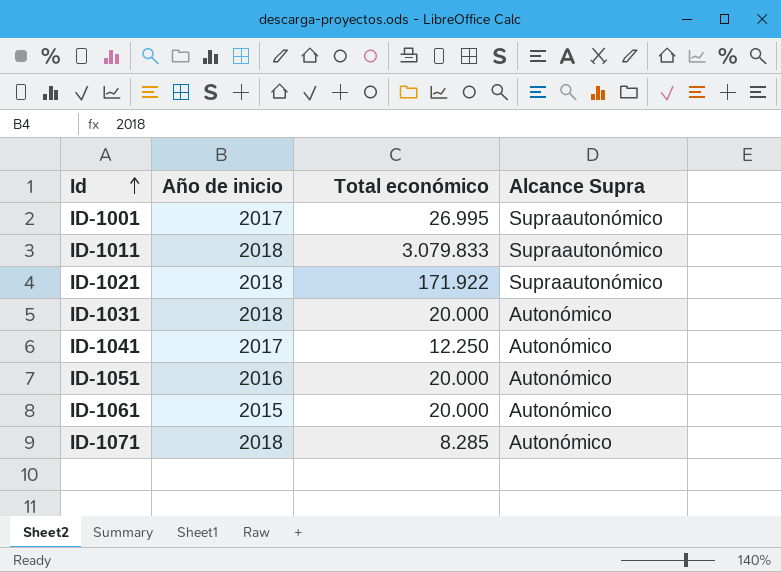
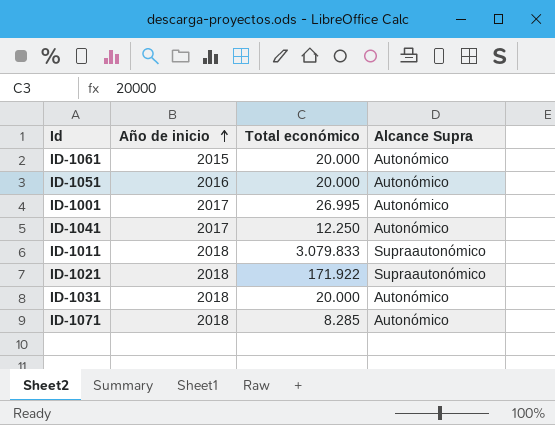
row order: Id ascending -> Año de inicio ascending
ID-1001 | Alcance Supra: Supraautonómico -> Autonómico

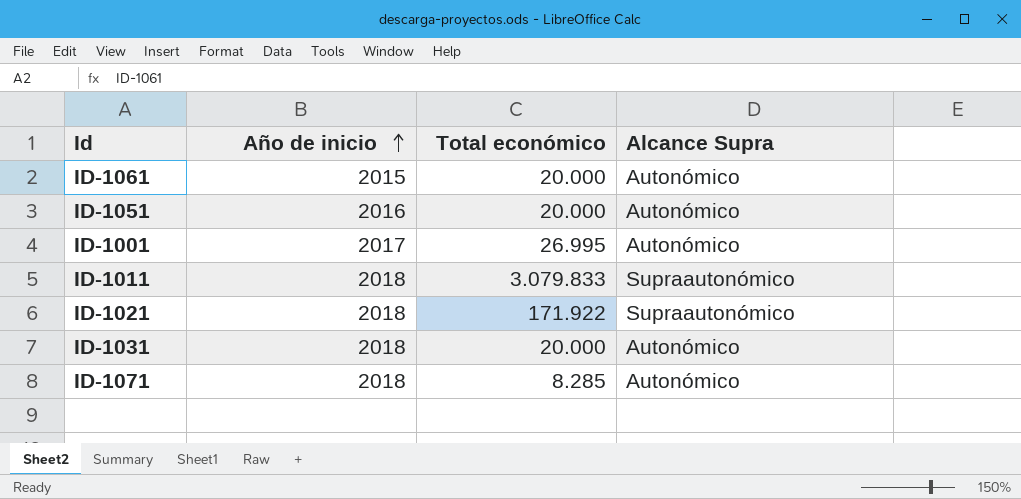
row ID-1041: 2017 | 12.250 | Autonómico -> none

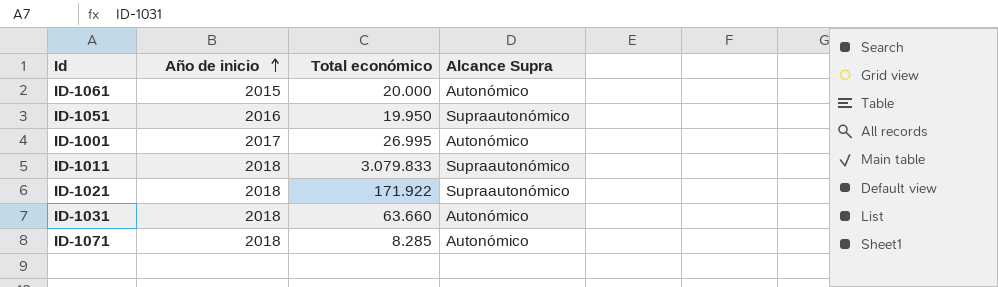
ID-1051 | Total económico: 20.000 -> 19.950
ID-1051 | Alcance Supra: Autonómico -> Supraautonómico
ID-1031 | Total económico: 20.000 -> 63.660

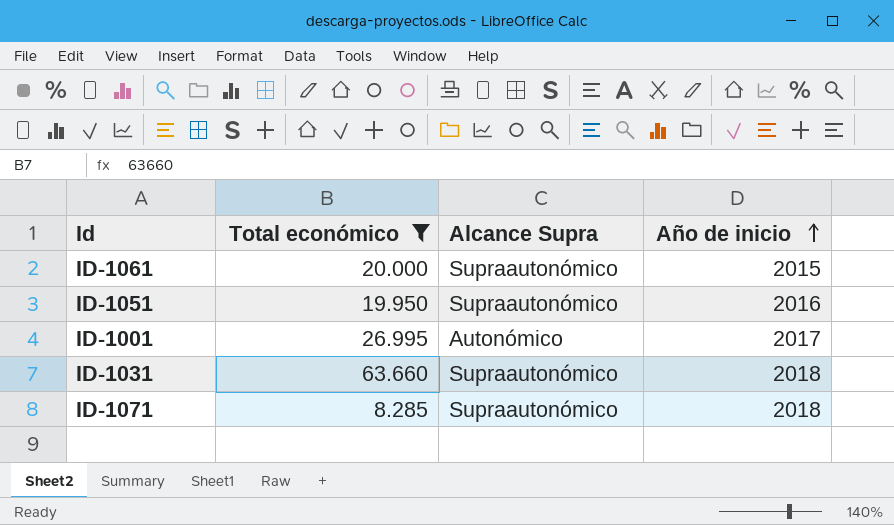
filter: none -> Total económico <= 63.660
column Año de inicio | position: 2 -> 4
ID-1061 | Alcance Supra: Autonómico -> Supraautonómico
ID-1031 | Alcance Supra: Autonómico -> Supraautonómico
ID-1071 | Alcance Supra: Autonómico -> Supraautonómico

